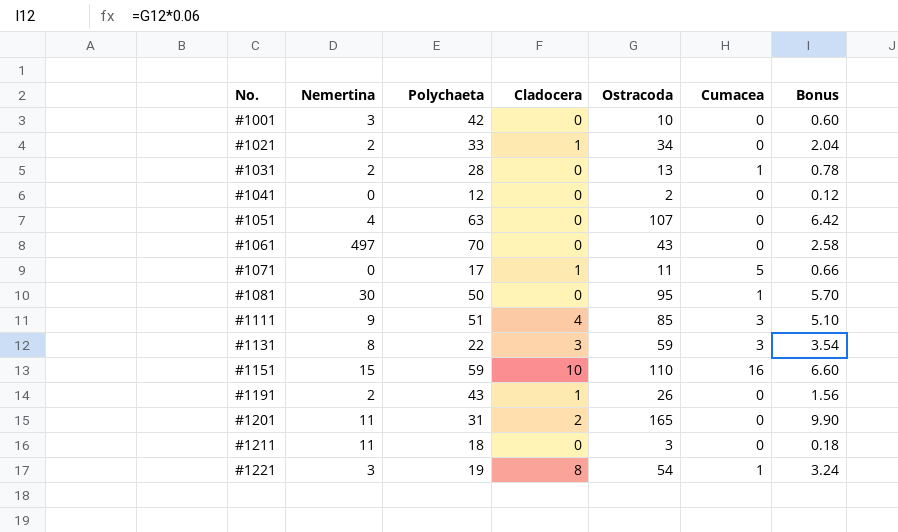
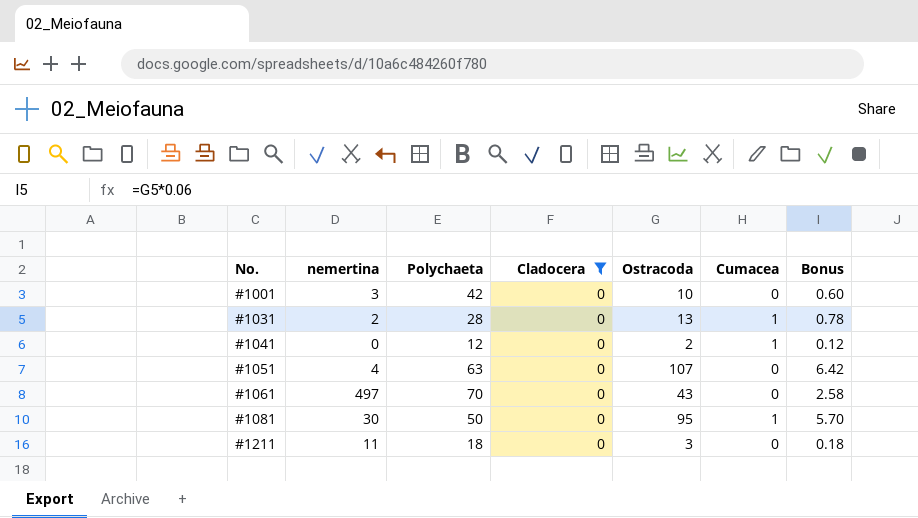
filter: none -> Cladocera = 0
column name: Nemertina -> nemertina
#1041 | Cumacea: 0 -> 1

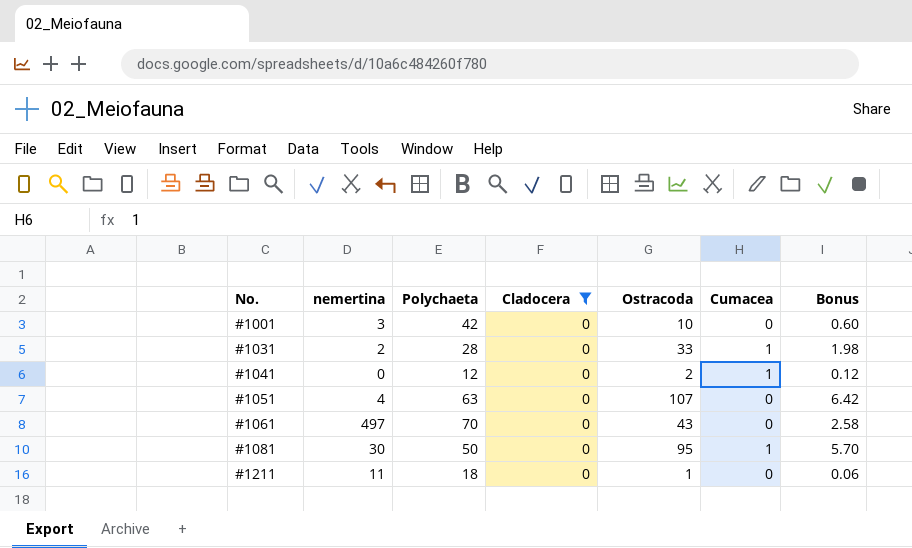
#1031 | Ostracoda: 13 -> 33
#1031 | Bonus: 0.78 -> 1.98
#1211 | Ostracoda: 3 -> 1
#1211 | Bonus: 0.18 -> 0.06

